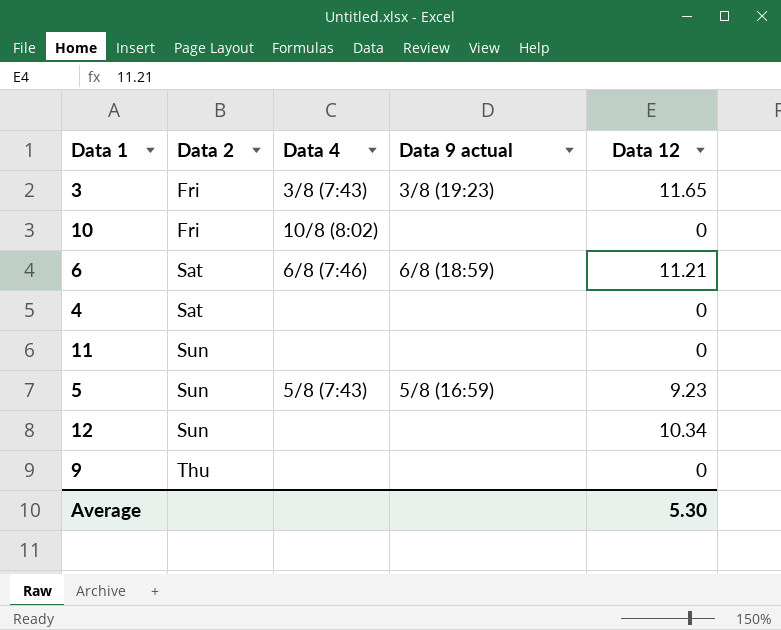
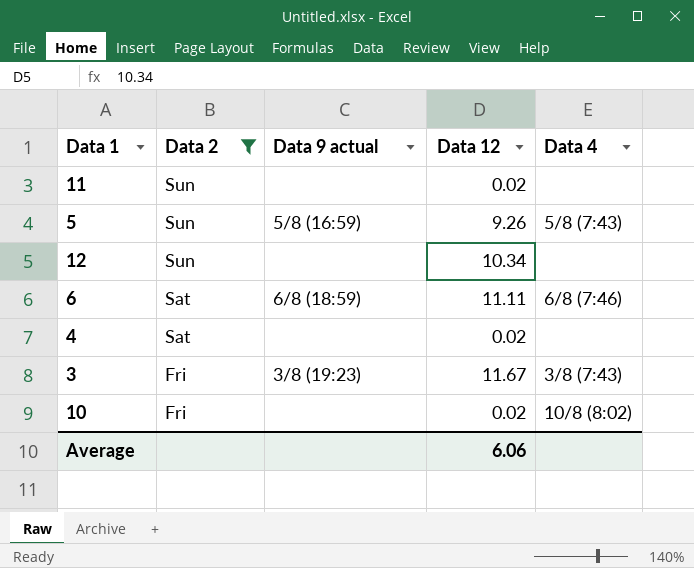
filter: none -> Data 2 != Thu
row order: Data 2 ascending -> Data 2 descending
column Data 4 | position: 3 -> 5
11 | Data 12: 0 -> 0.02
5 | Data 12: 9.23 -> 9.26
6 | Data 12: 11.21 -> 11.11
4 | Data 12: 0 -> 0.02
3 | Data 12: 11.65 -> 11.67
10 | Data 12: 0 -> 0.02
Average | Data 12: 5.30 -> 6.06

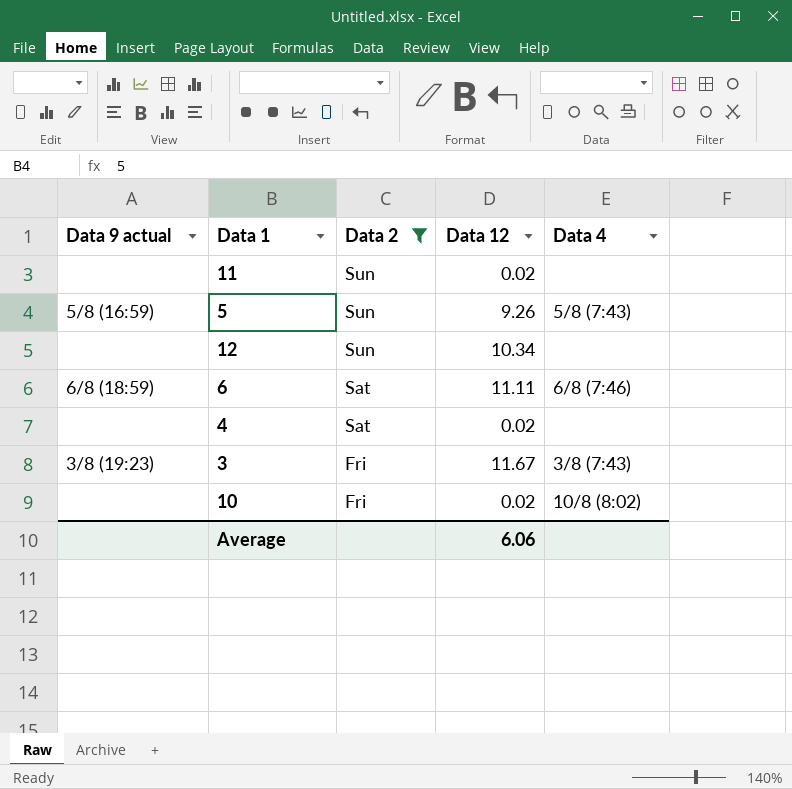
column Data 9 actual | position: 3 -> 1

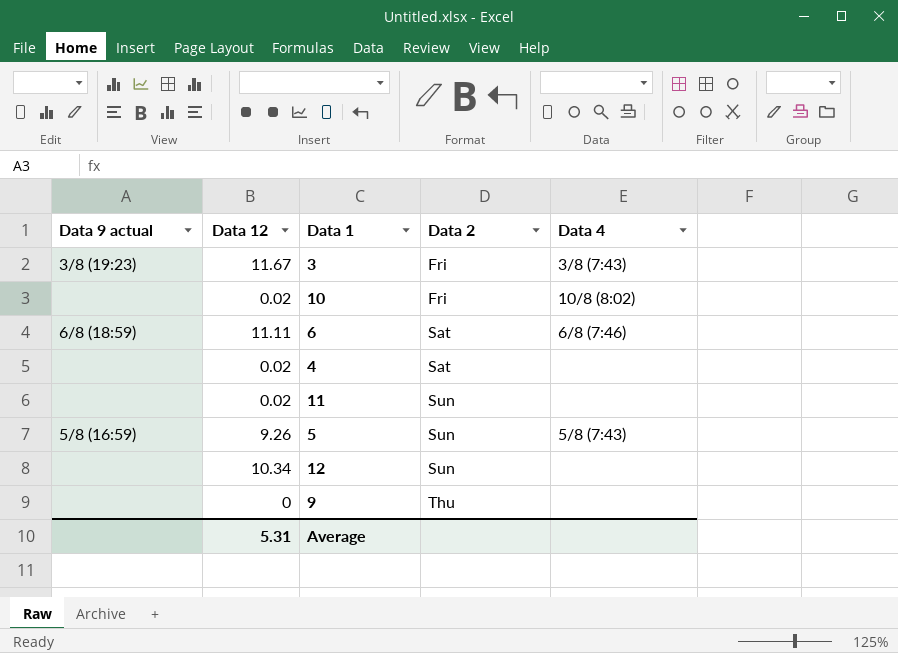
filter: Data 2 != Thu -> none
row order: Data 2 descending -> Data 2 ascending
column Data 12 | position: 4 -> 2
Average | Data 12: 6.06 -> 5.31

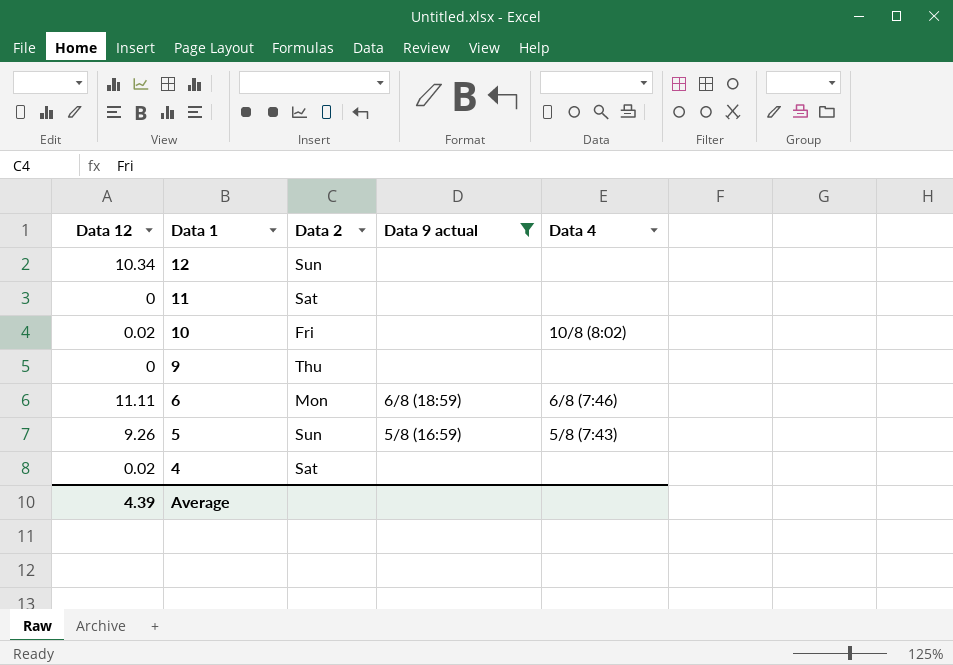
filter: none -> Data 9 actual != 3/8 (19:23)
row order: Data 2 ascending -> Data 1 descending
column Data 9 actual | position: 1 -> 4
11 | Data 12: 0.02 -> 0
11 | Data 2: Sun -> Sat
6 | Data 2: Sat -> Mon
Average | Data 12: 5.31 -> 4.39

